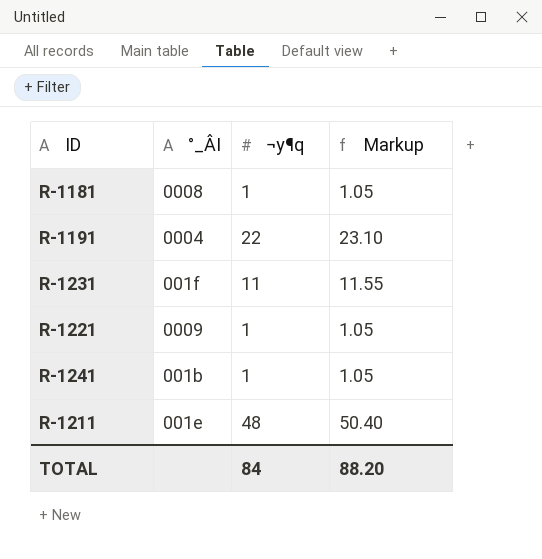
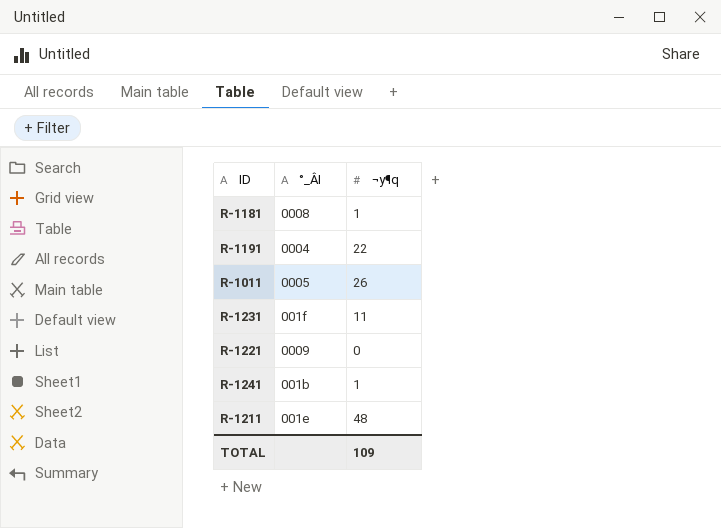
column Markup | formula: [¬y¶q] * 1.05 -> none
row R-1011: none -> 0005 | 26
R-1221 | ¬y¶q: 1 -> 0
TOTAL | ¬y¶q: 84 -> 109

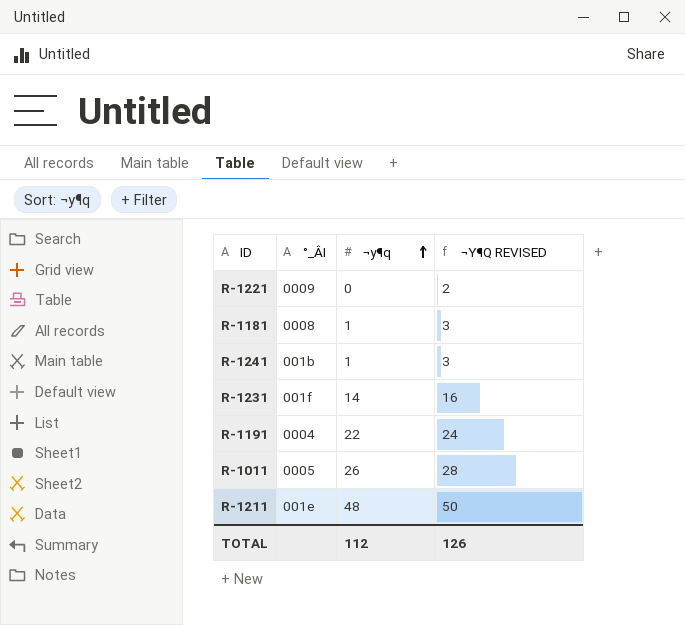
row order: none -> ¬y¶q ascending
column ¬Y¶Q REVISED | formula: none -> [¬y¶q] + 2
R-1231 | ¬y¶q: 11 -> 14
TOTAL | ¬y¶q: 109 -> 112

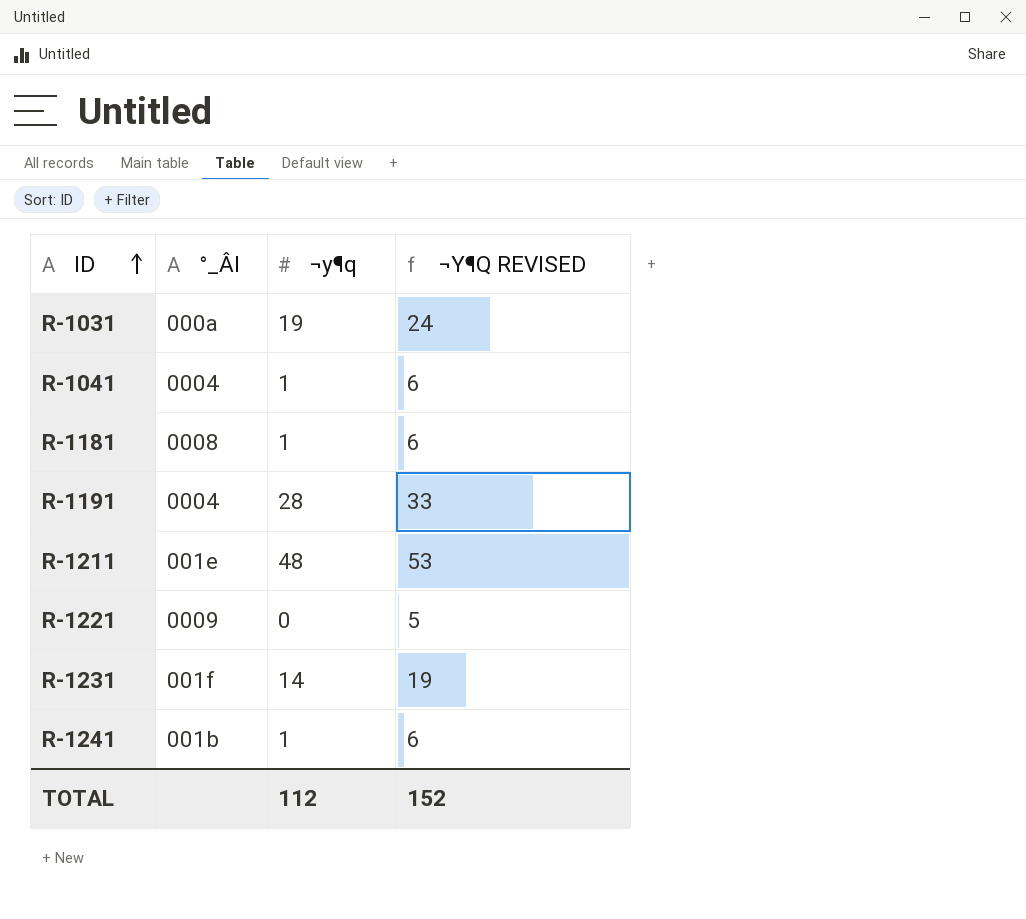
row order: ¬y¶q ascending -> ID ascending
column ¬Y¶Q REVISED | formula: [¬y¶q] + 2 -> [¬y¶q] + 5
row R-1011: 0005 | 26 | 28 -> none
row R-1031: none -> 000a | 19 | 24
row R-1041: none -> 0004 | 1 | 6
R-1191 | ¬y¶q: 22 -> 28
TOTAL | ¬Y¶Q REVISED: 126 -> 152

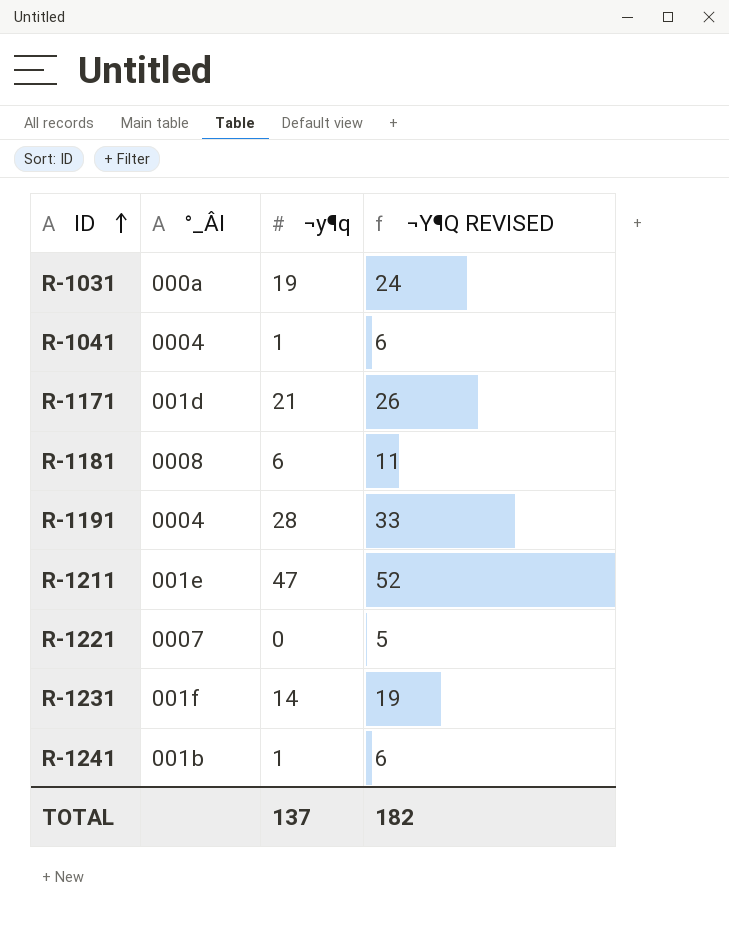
row R-1171: none -> 001d | 21 | 26
R-1181 | ¬y¶q: 1 -> 6
R-1181 | ¬Y¶Q REVISED: 6 -> 11
R-1211 | ¬y¶q: 48 -> 47
R-1211 | ¬Y¶Q REVISED: 53 -> 52
R-1221 | °_ÂI: 0009 -> 0007
TOTAL | ¬y¶q: 112 -> 137
TOTAL | ¬Y¶Q REVISED: 152 -> 182

